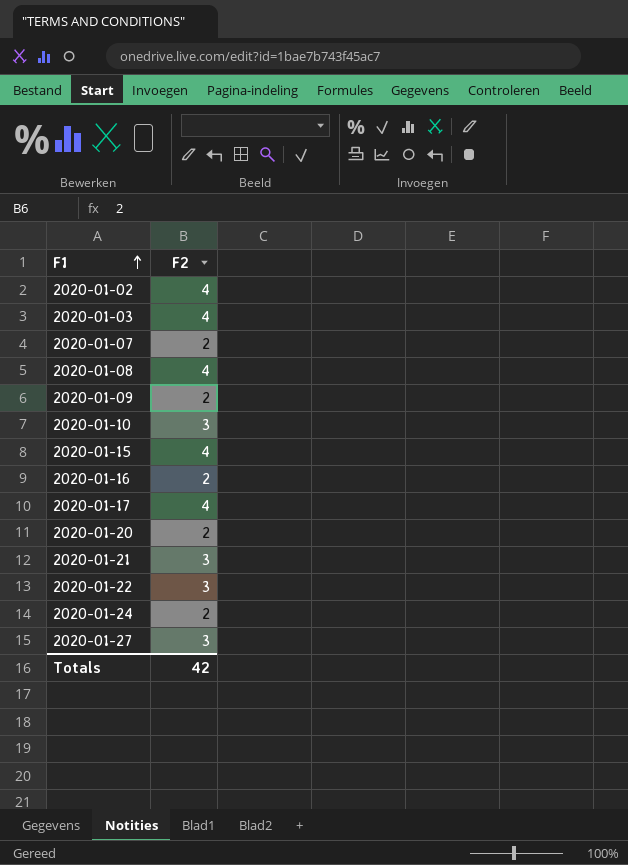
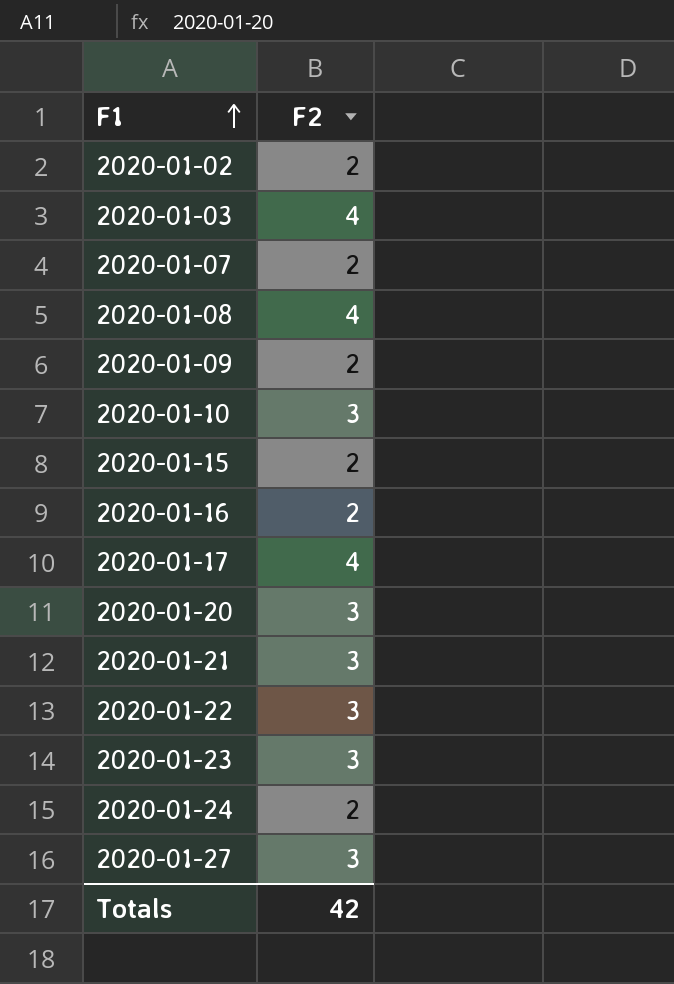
2020-01-02 | F2: 4 -> 2
2020-01-15 | F2: 4 -> 2
2020-01-20 | F2: 2 -> 3
row 2020-01-23: none -> 3

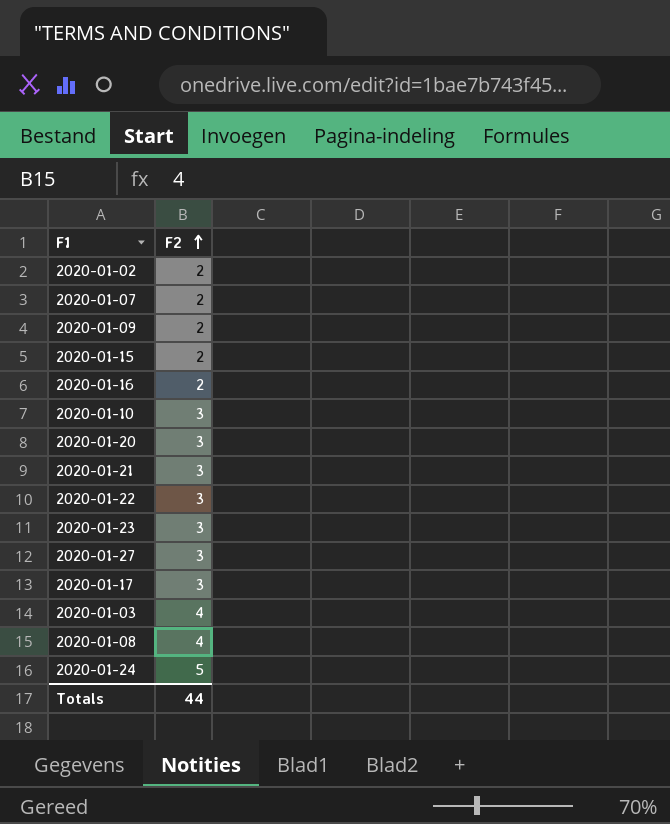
row order: F1 ascending -> F2 ascending
2020-01-17 | F2: 4 -> 3
2020-01-24 | F2: 2 -> 5
Totals | F2: 42 -> 44

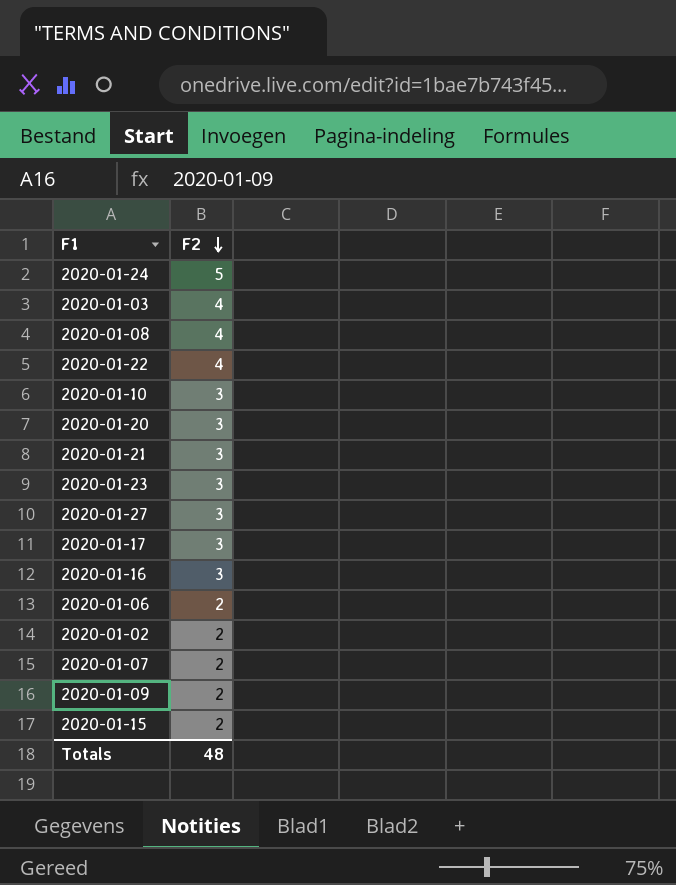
row order: F2 ascending -> F2 descending
2020-01-22 | F2: 3 -> 4
2020-01-16 | F2: 2 -> 3
row 2020-01-06: none -> 2
Totals | F2: 44 -> 48

